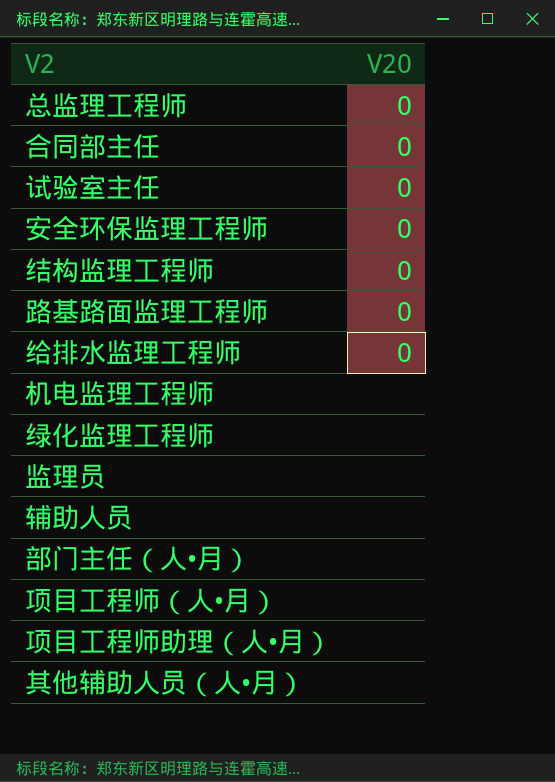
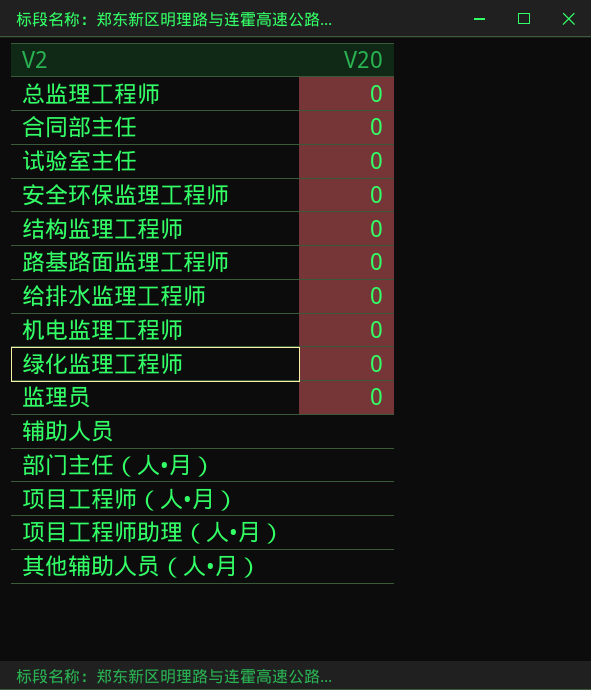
机电监理工程师 | V20: none -> 0
绿化监理工程师 | V20: none -> 0
监理员 | V20: none -> 0

